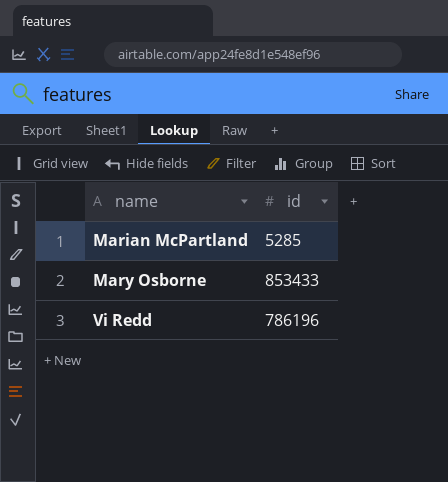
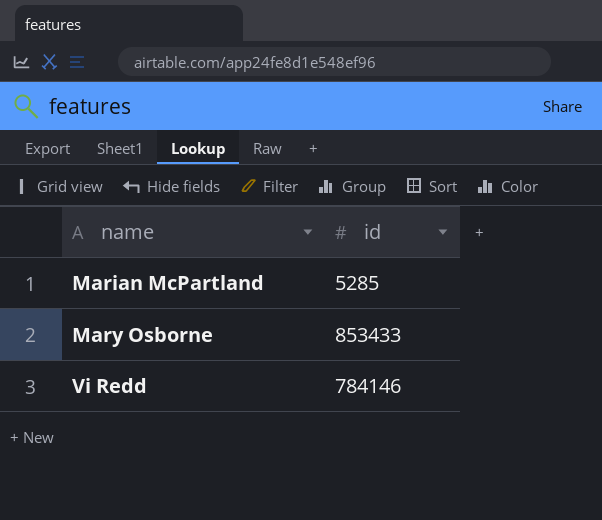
Vi Redd | id: 786196 -> 784146

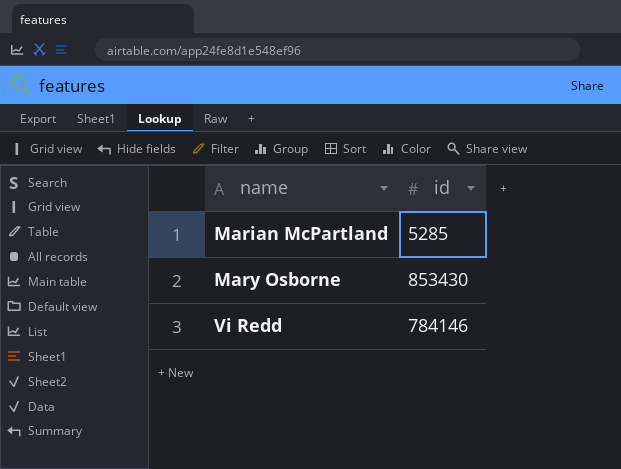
Mary Osborne | id: 853433 -> 853430

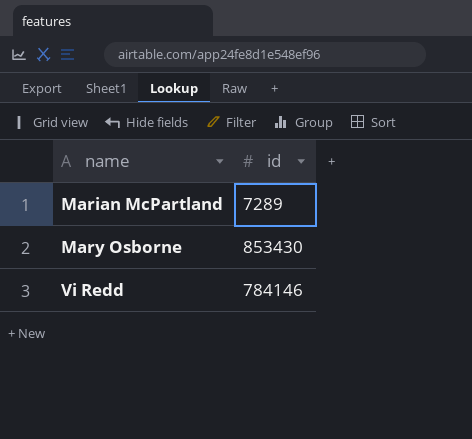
Marian McPartland | id: 5285 -> 7289

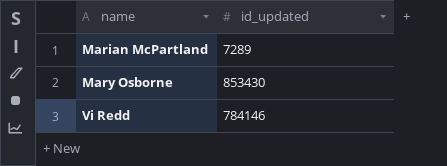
column name: id -> id_updated

